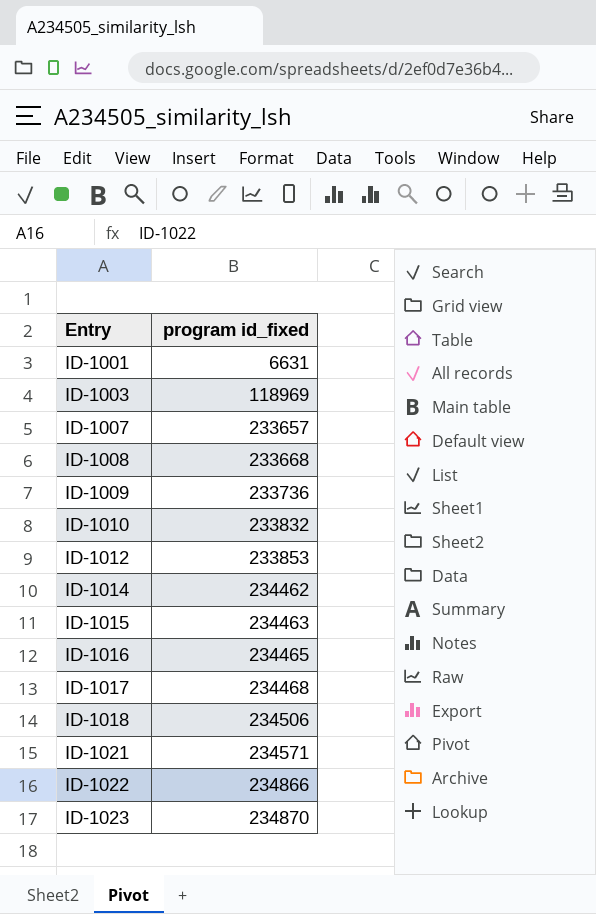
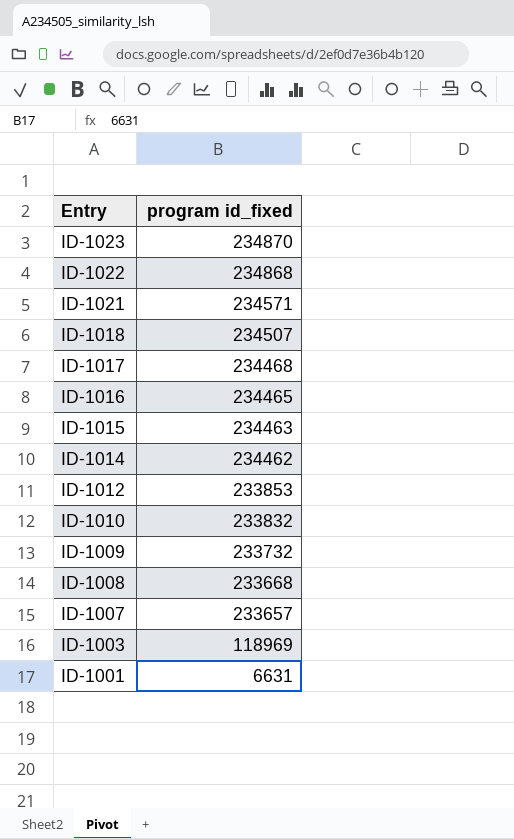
row order: Entry ascending -> Entry descending
ID-1022 | program id_fixed: 234866 -> 234868
ID-1018 | program id_fixed: 234506 -> 234507
ID-1009 | program id_fixed: 233736 -> 233732

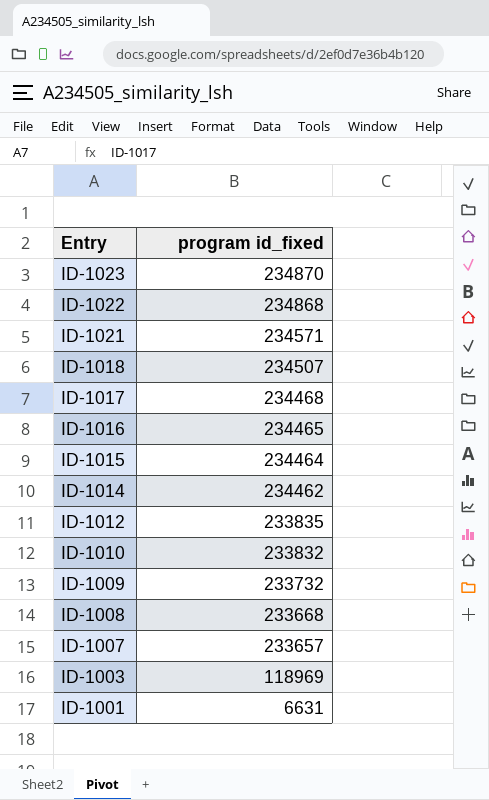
ID-1015 | program id_fixed: 234463 -> 234464
ID-1012 | program id_fixed: 233853 -> 233835

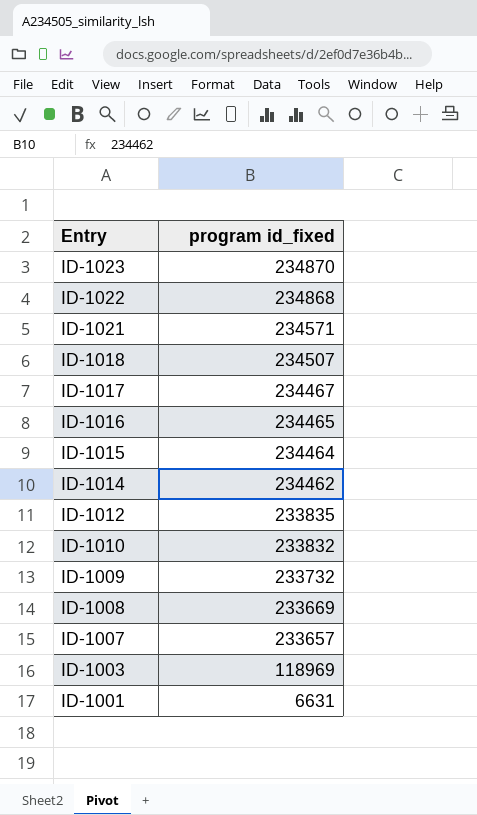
ID-1017 | program id_fixed: 234468 -> 234467
ID-1008 | program id_fixed: 233668 -> 233669

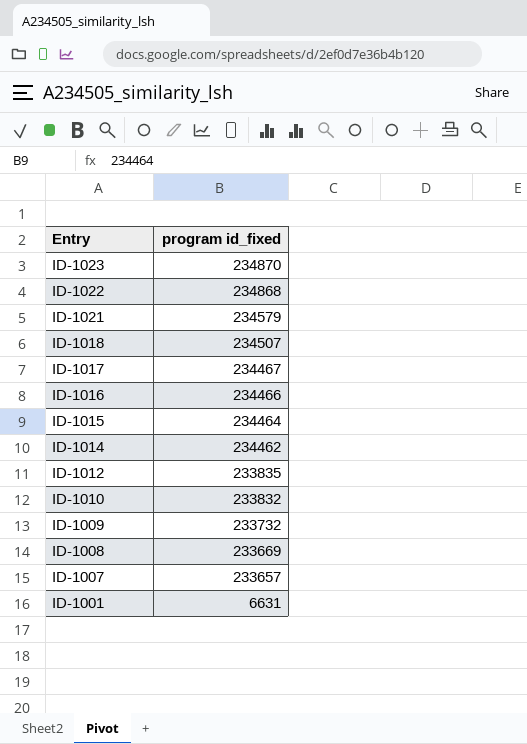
row ID-1003: 118969 -> none
ID-1021 | program id_fixed: 234571 -> 234579
ID-1016 | program id_fixed: 234465 -> 234466

